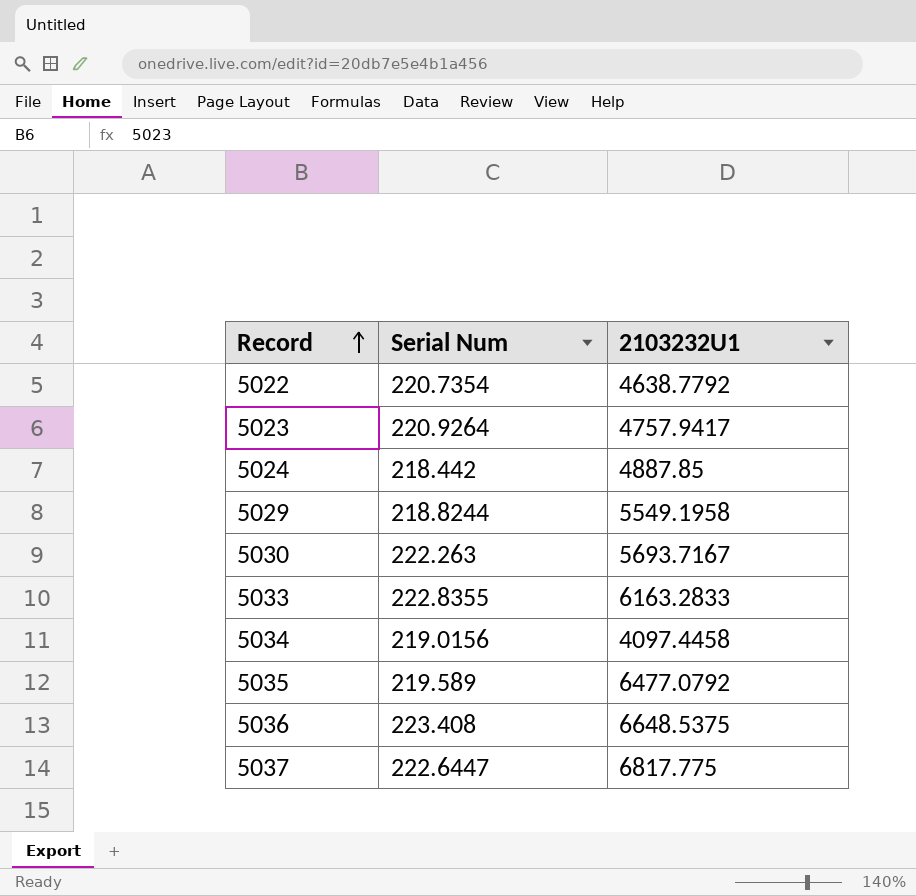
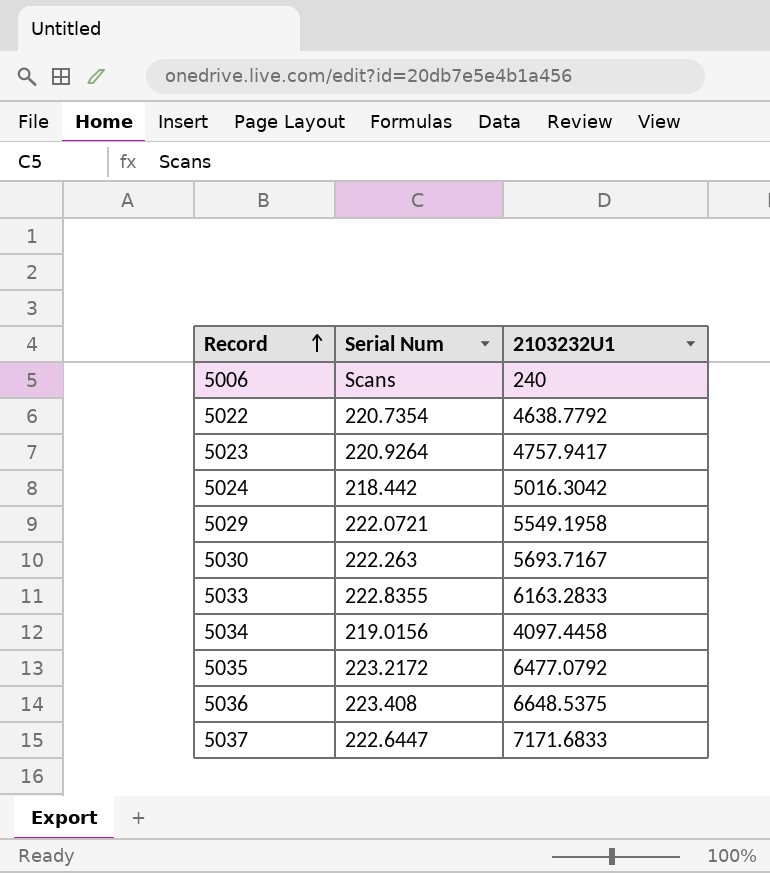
row 5006: none -> Scans | 240
5024 | 2103232U1: 4887.85 -> 5016.3042
5029 | Serial Num: 218.8244 -> 222.0721
5035 | Serial Num: 219.589 -> 223.2172
5037 | 2103232U1: 6817.775 -> 7171.6833

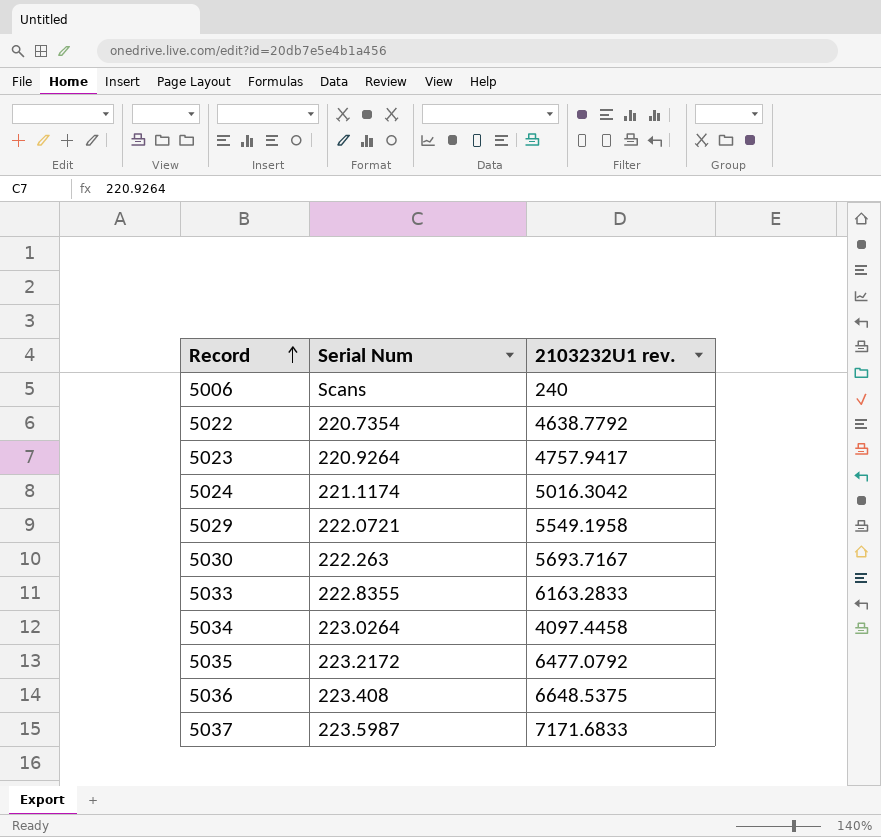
column name: 2103232U1 -> 2103232U1 rev.
5024 | Serial Num: 218.442 -> 221.1174
5034 | Serial Num: 219.0156 -> 223.0264
5037 | Serial Num: 222.6447 -> 223.5987

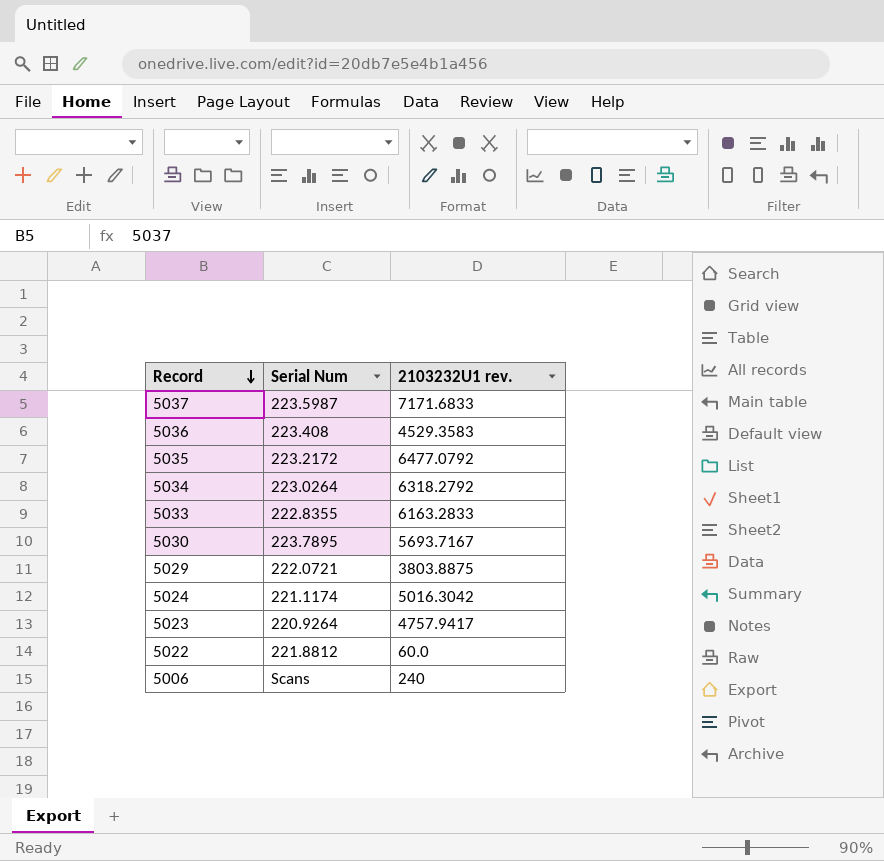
row order: Record ascending -> Record descending
5036 | 2103232U1 rev.: 6648.5375 -> 4529.3583
5034 | 2103232U1 rev.: 4097.4458 -> 6318.2792
5030 | Serial Num: 222.263 -> 223.7895
5029 | 2103232U1 rev.: 5549.1958 -> 3803.8875
5022 | Serial Num: 220.7354 -> 221.8812
5022 | 2103232U1 rev.: 4638.7792 -> 60.0

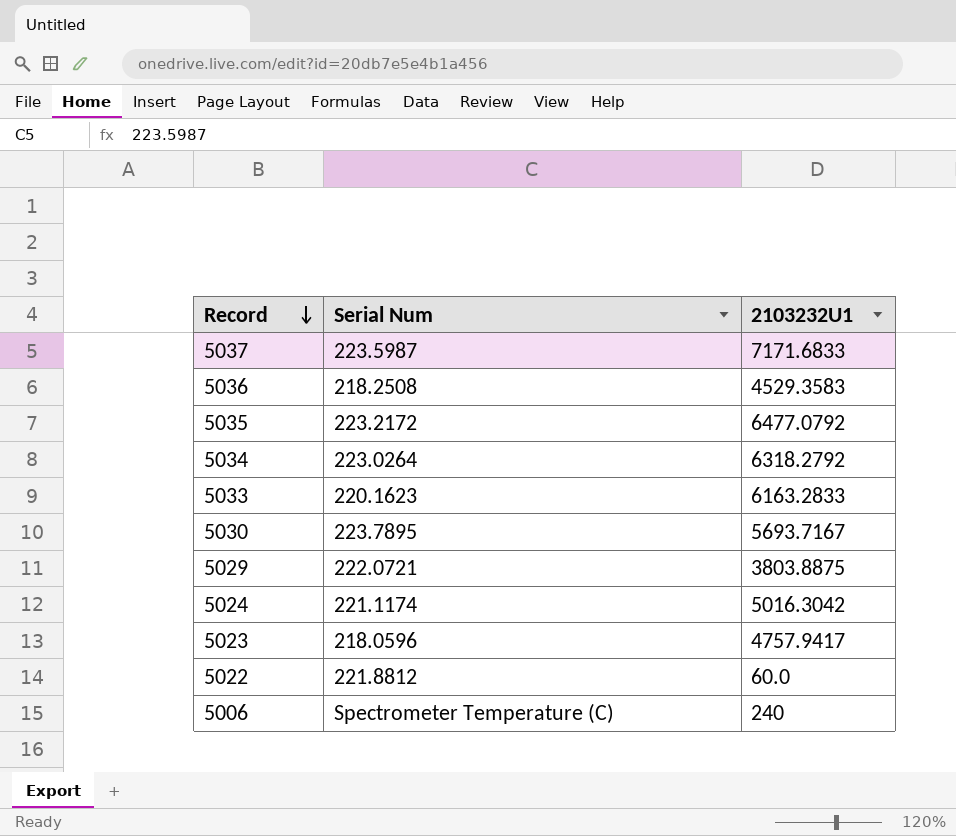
column name: 2103232U1 rev. -> 2103232U1
5036 | Serial Num: 223.408 -> 218.2508
5033 | Serial Num: 222.8355 -> 220.1623
5023 | Serial Num: 220.9264 -> 218.0596
5006 | Serial Num: Scans -> Spectrometer Temperature (C)

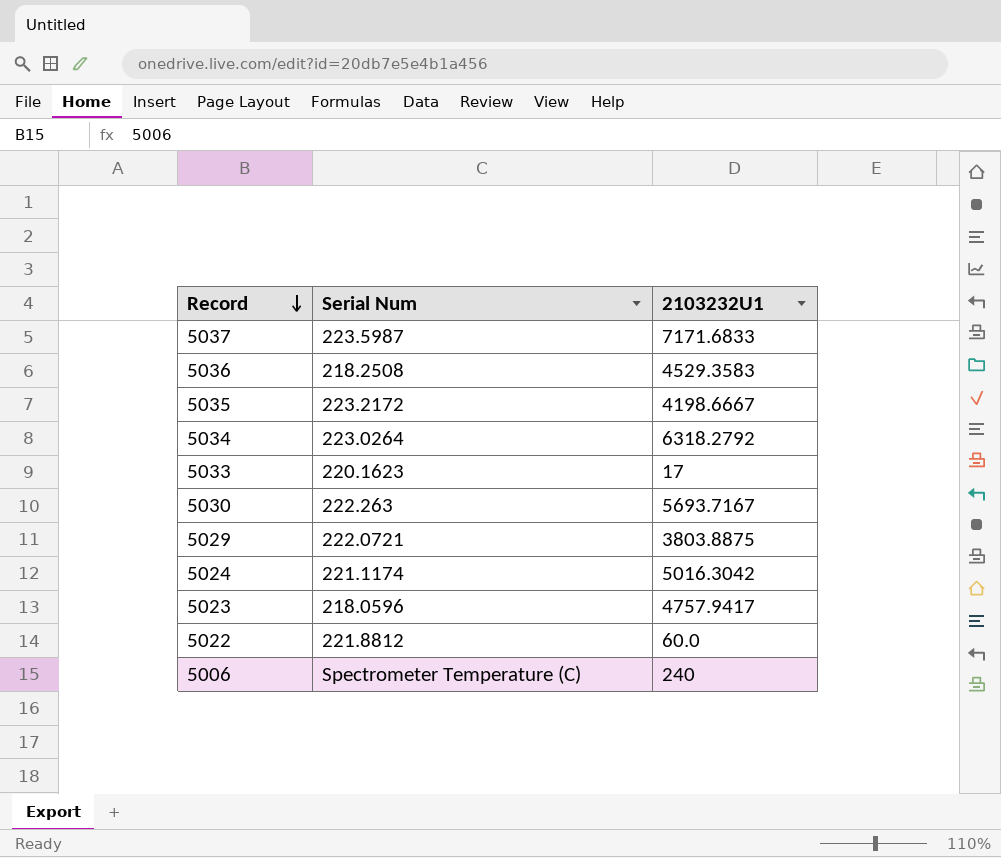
5035 | 2103232U1: 6477.0792 -> 4198.6667
5033 | 2103232U1: 6163.2833 -> 17
5030 | Serial Num: 223.7895 -> 222.263

